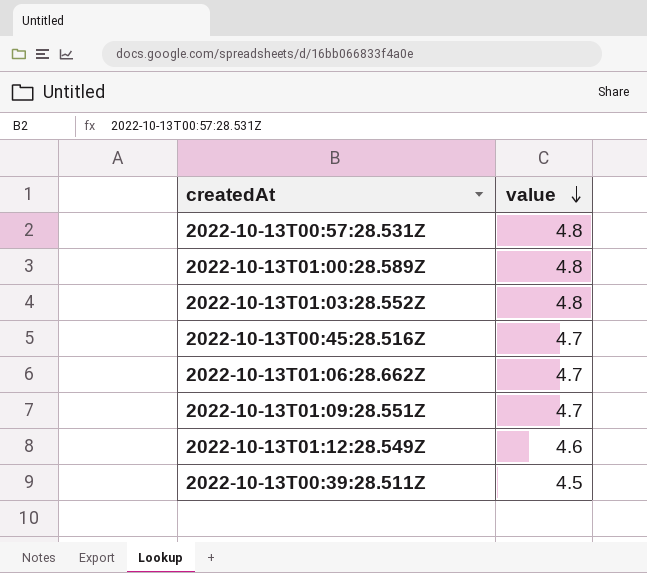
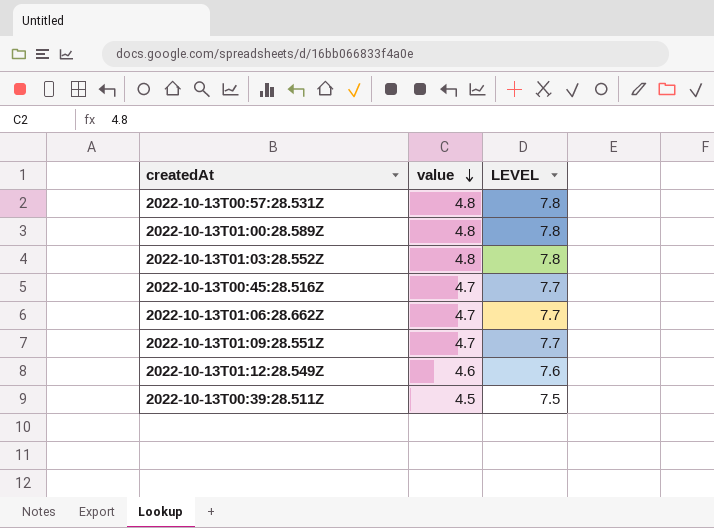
column LEVEL | formula: none -> [value] + 3

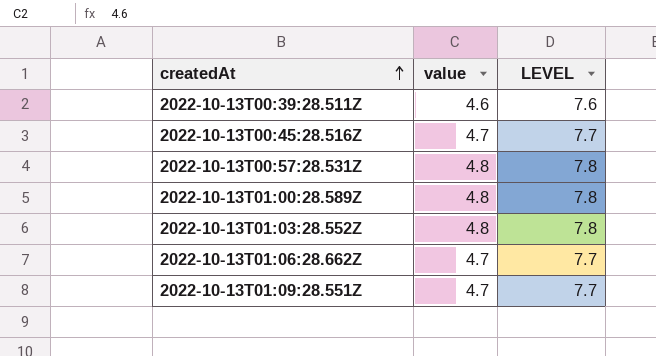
row order: value descending -> createdAt ascending
row 2022-10-13T01:12:28.549Z: 4.6 | 7.6 -> none
2022-10-13T00:39:28.511Z | value: 4.5 -> 4.6
2022-10-13T00:39:28.511Z | LEVEL: 7.5 -> 7.6

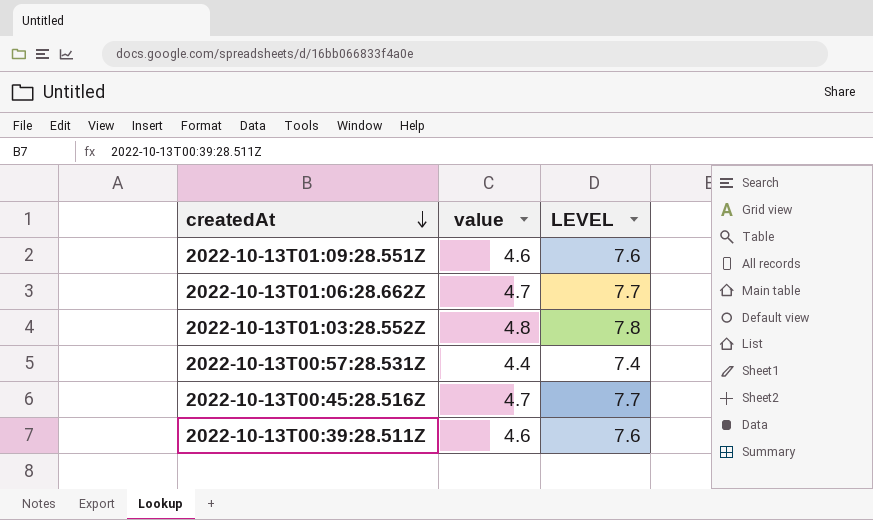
row order: createdAt ascending -> createdAt descending
row 2022-10-13T01:00:28.589Z: 4.8 | 7.8 -> none
2022-10-13T01:09:28.551Z | value: 4.7 -> 4.6
2022-10-13T01:09:28.551Z | LEVEL: 7.7 -> 7.6
2022-10-13T00:57:28.531Z | value: 4.8 -> 4.4
2022-10-13T00:57:28.531Z | LEVEL: 7.8 -> 7.4

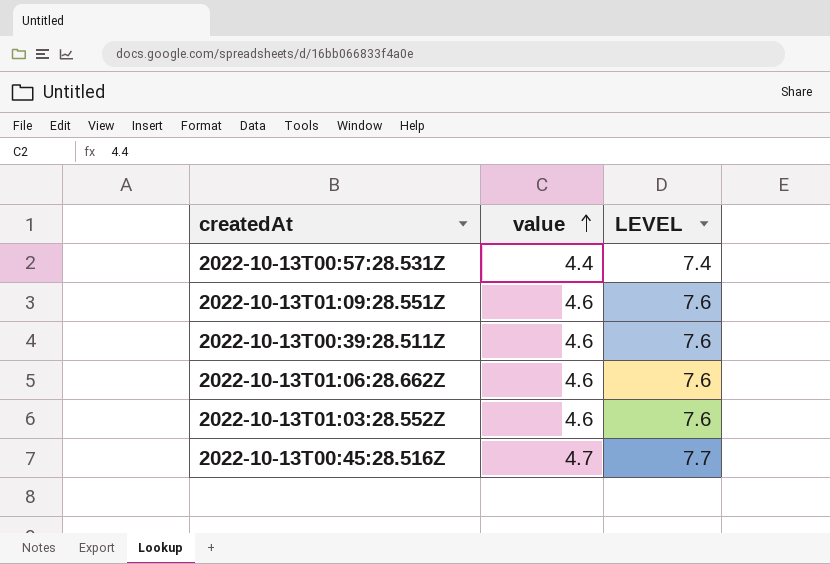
row order: createdAt descending -> value ascending
2022-10-13T01:06:28.662Z | value: 4.7 -> 4.6
2022-10-13T01:06:28.662Z | LEVEL: 7.7 -> 7.6
2022-10-13T01:03:28.552Z | value: 4.8 -> 4.6
2022-10-13T01:03:28.552Z | LEVEL: 7.8 -> 7.6

